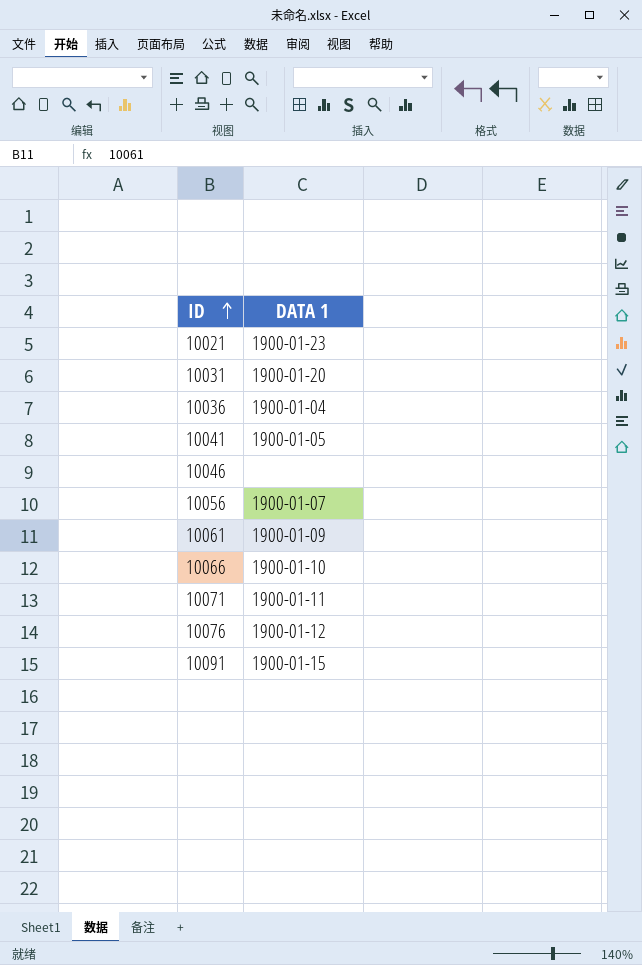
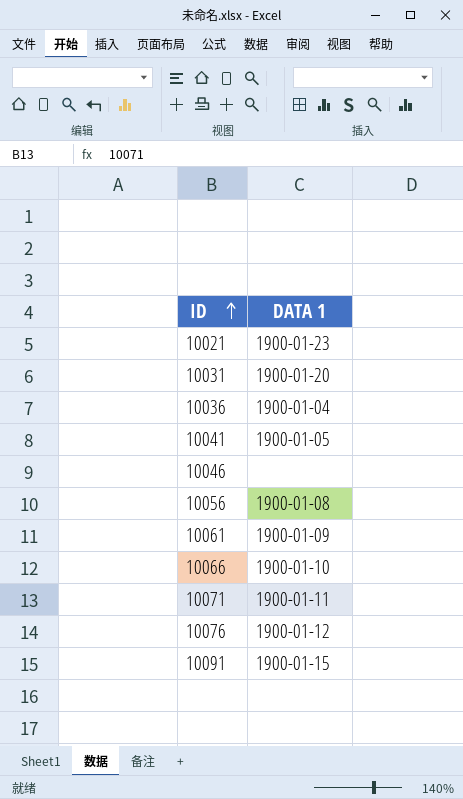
10056 | DATA 1: 1900-01-07 -> 1900-01-08

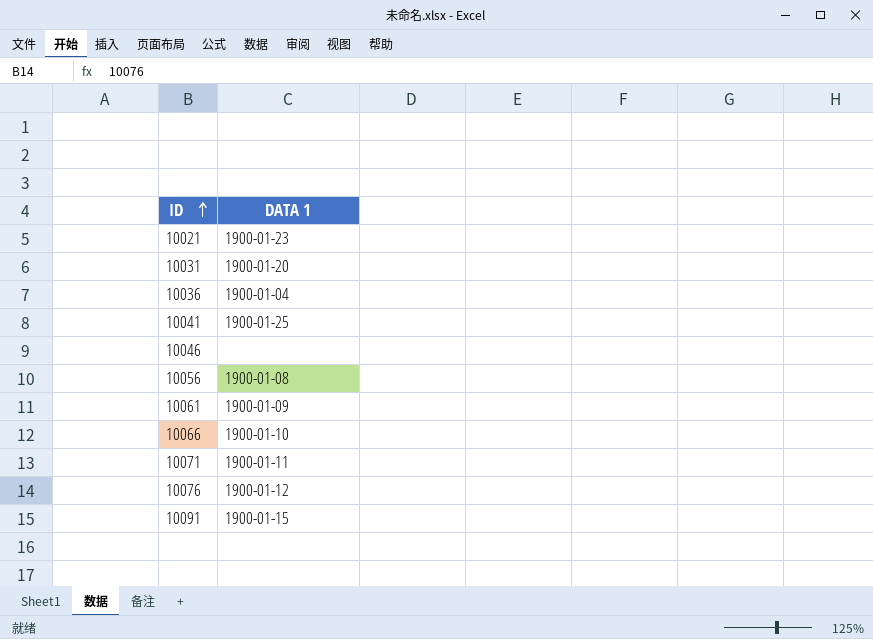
10041 | DATA 1: 1900-01-05 -> 1900-01-25

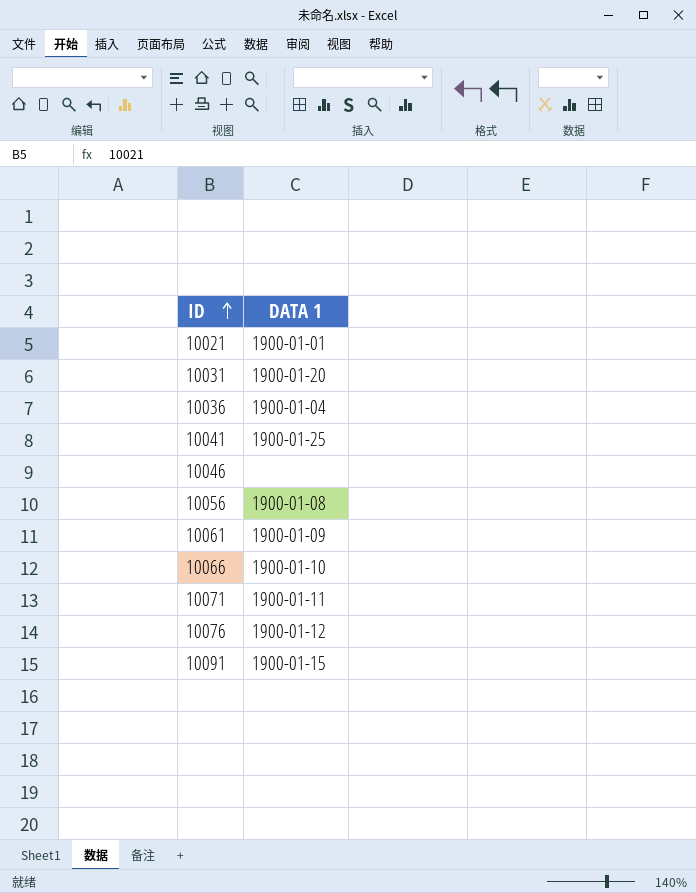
10021 | DATA 1: 1900-01-23 -> 1900-01-01

